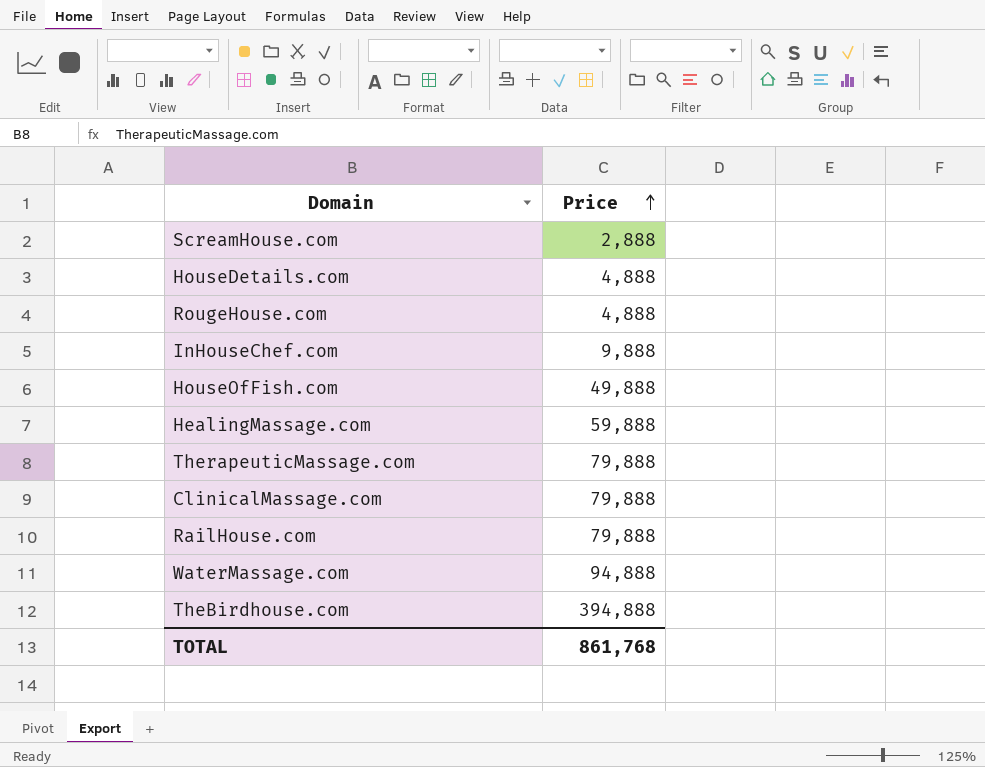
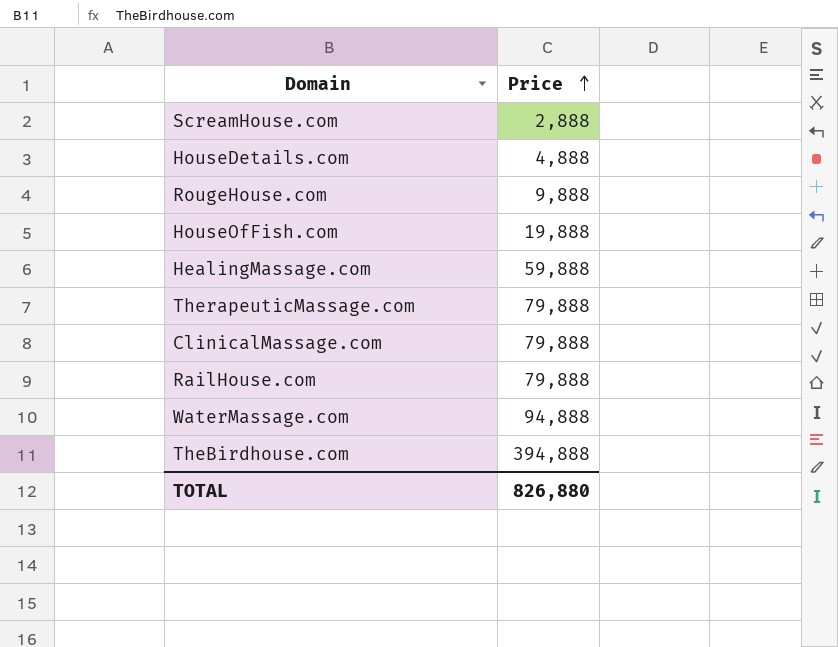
row InHouseChef.com: 9,888 -> none
RougeHouse.com | Price: 4,888 -> 9,888
HouseOfFish.com | Price: 49,888 -> 19,888
TOTAL | Price: 861,768 -> 826,880

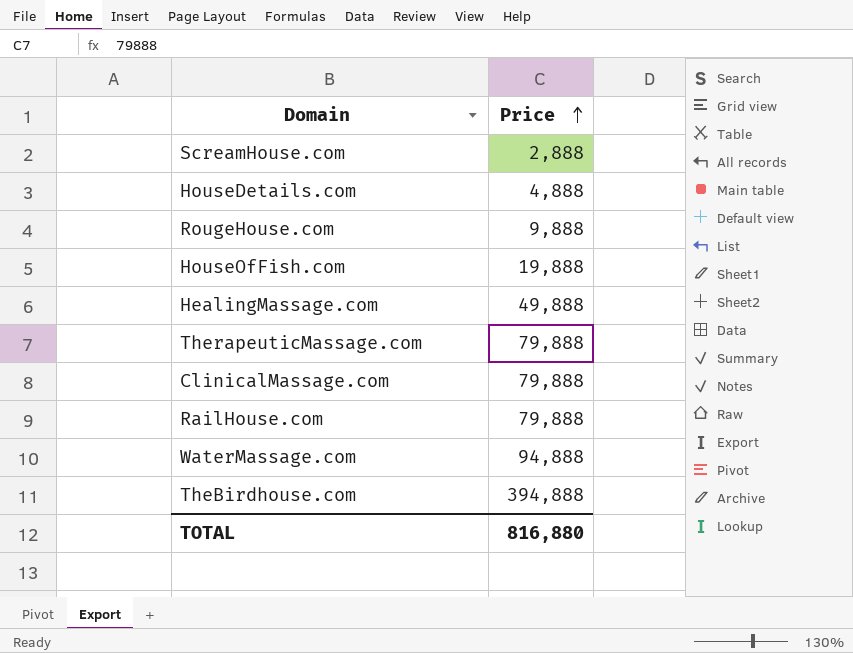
HealingMassage.com | Price: 59,888 -> 49,888
TOTAL | Price: 826,880 -> 816,880

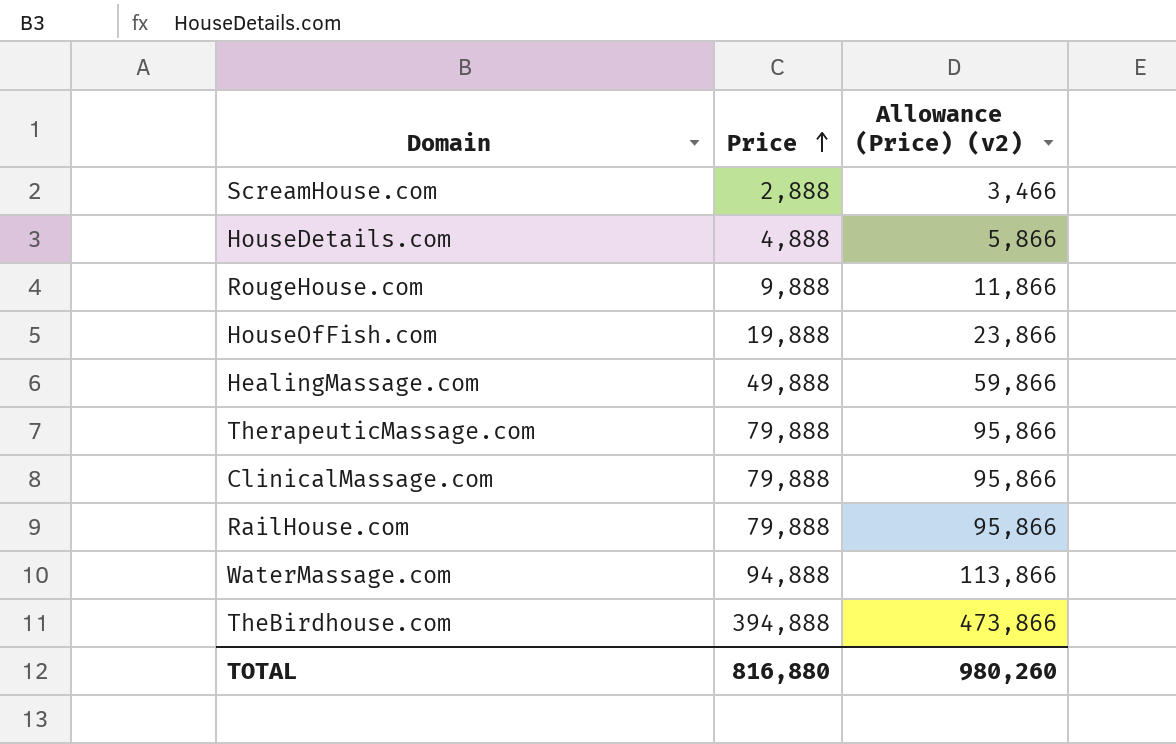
column Allowance (Price) (v2) | formula: none -> [Price] * 1.2

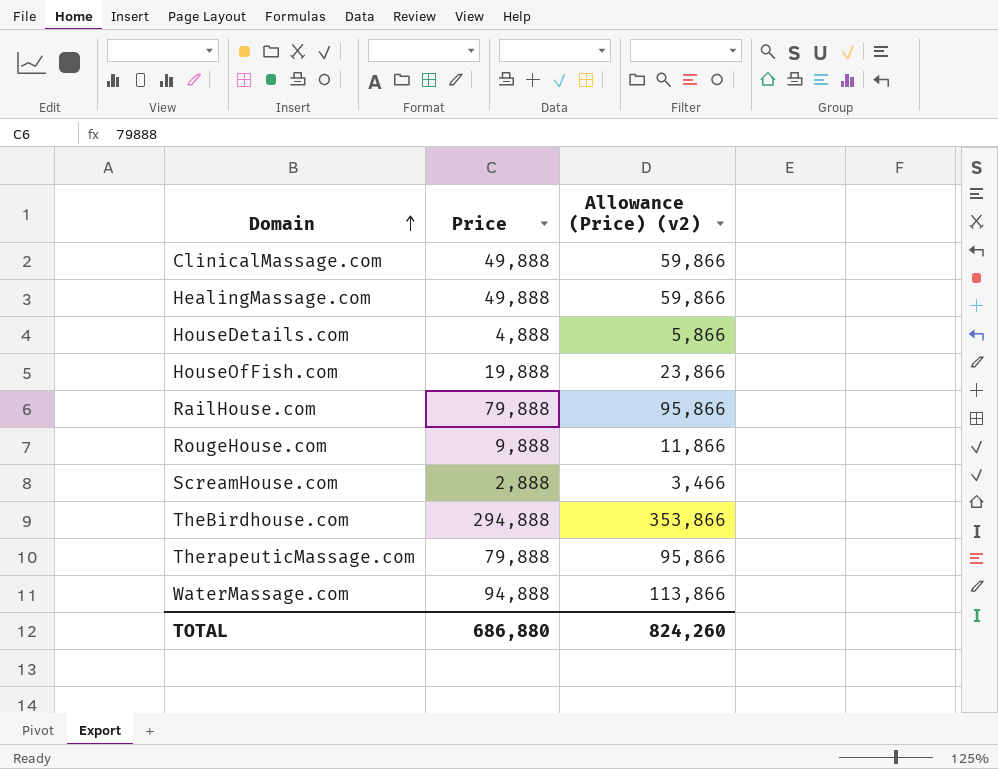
row order: Price ascending -> Domain ascending
ClinicalMassage.com | Price: 79,888 -> 49,888
ClinicalMassage.com | Allowance (Price) (v2): 95,866 -> 59,866
TheBirdhouse.com | Price: 394,888 -> 294,888
TheBirdhouse.com | Allowance (Price) (v2): 473,866 -> 353,866
TOTAL | Price: 816,880 -> 686,880
TOTAL | Allowance (Price) (v2): 980,260 -> 824,260

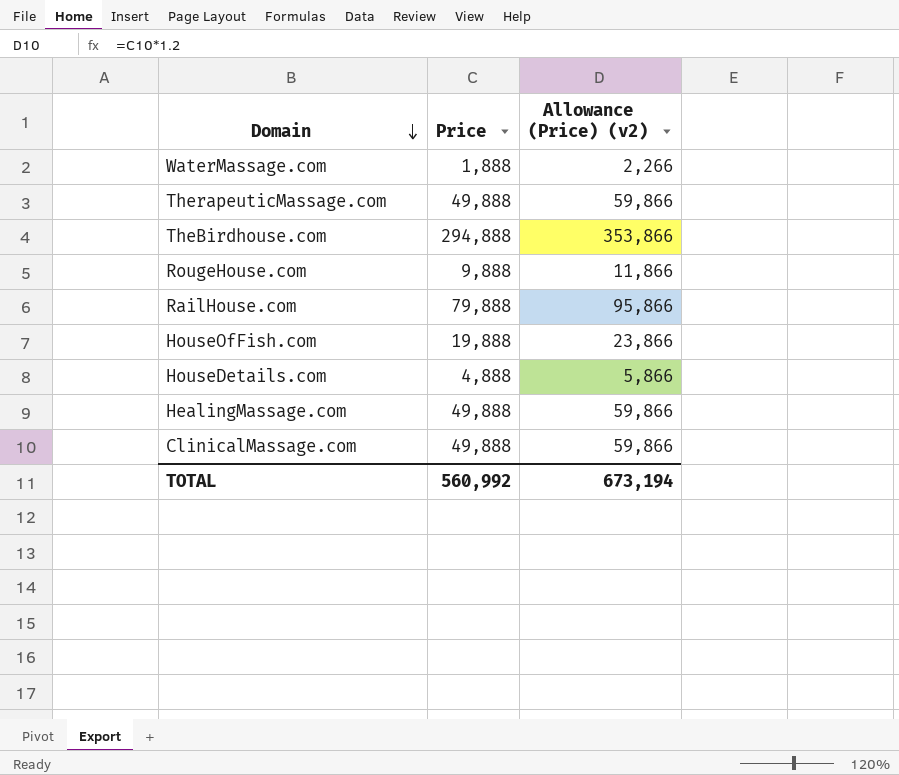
row order: Domain ascending -> Domain descending
row ScreamHouse.com: 2,888 | 3,466 -> none
WaterMassage.com | Price: 94,888 -> 1,888
WaterMassage.com | Allowance (Price) (v2): 113,866 -> 2,266
TherapeuticMassage.com | Price: 79,888 -> 49,888
TherapeuticMassage.com | Allowance (Price) (v2): 95,866 -> 59,866
TOTAL | Price: 686,880 -> 560,992
TOTAL | Allowance (Price) (v2): 824,260 -> 673,194

